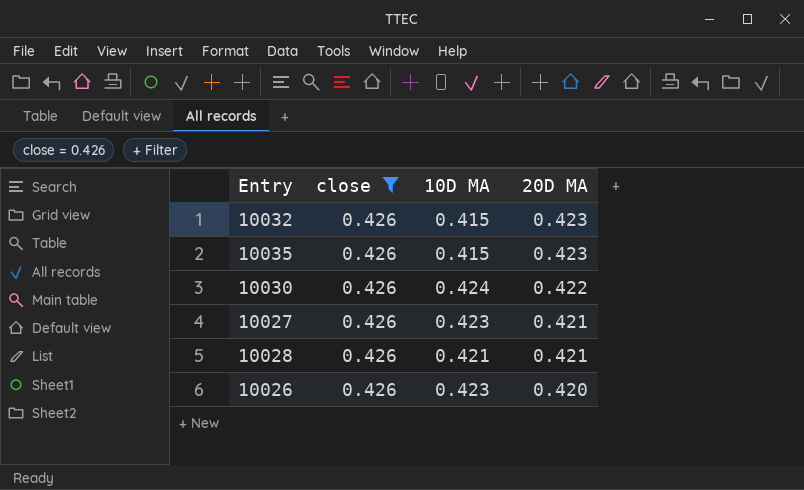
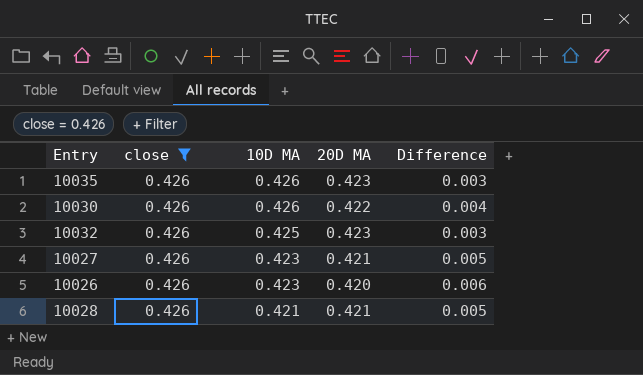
row order: 20D MA descending -> 10D MA descending
column Difference | formula: none -> [close] - [20D MA]
10035 | 10D MA: 0.415 -> 0.426
10030 | 10D MA: 0.424 -> 0.426
10032 | 10D MA: 0.415 -> 0.425

